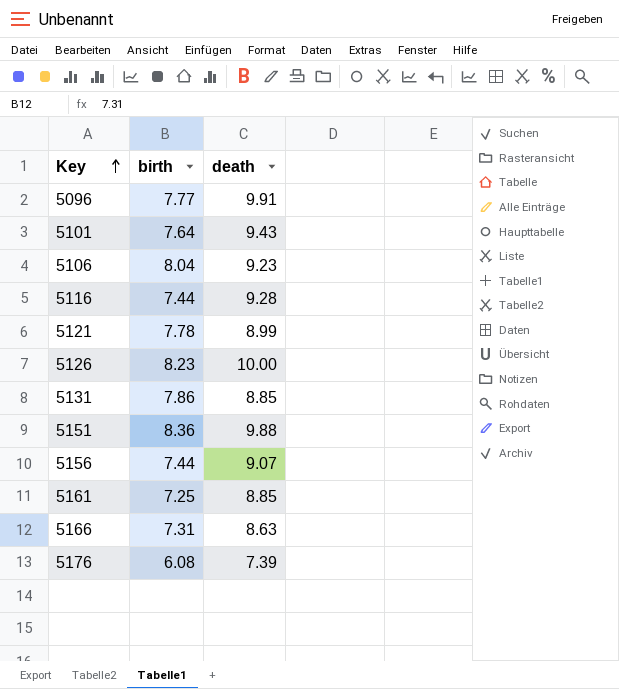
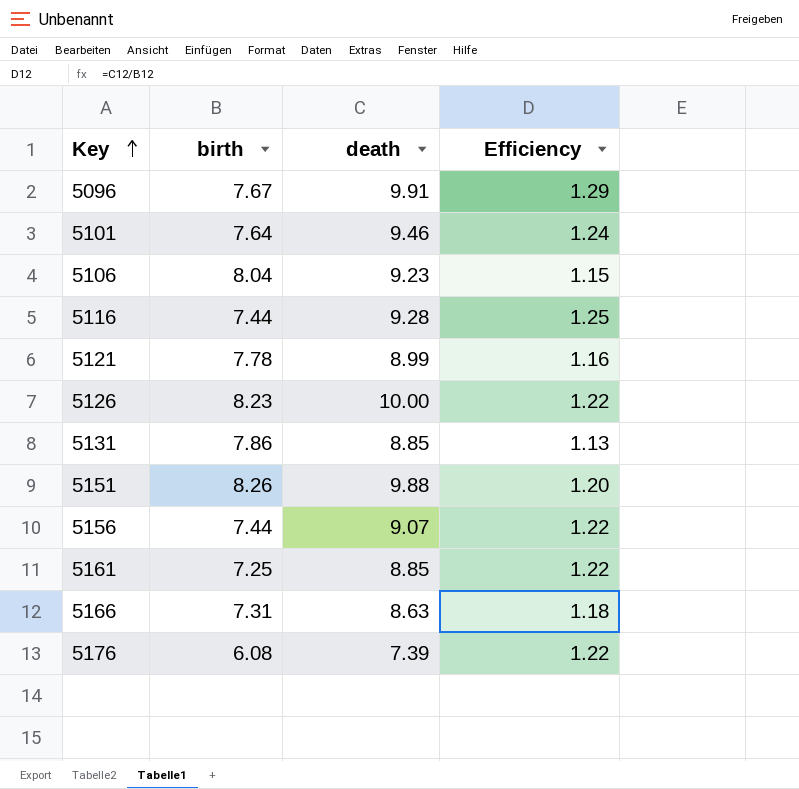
column Efficiency | formula: none -> [death] / [birth]
5096 | birth: 7.77 -> 7.67
5101 | death: 9.43 -> 9.46
5151 | birth: 8.36 -> 8.26

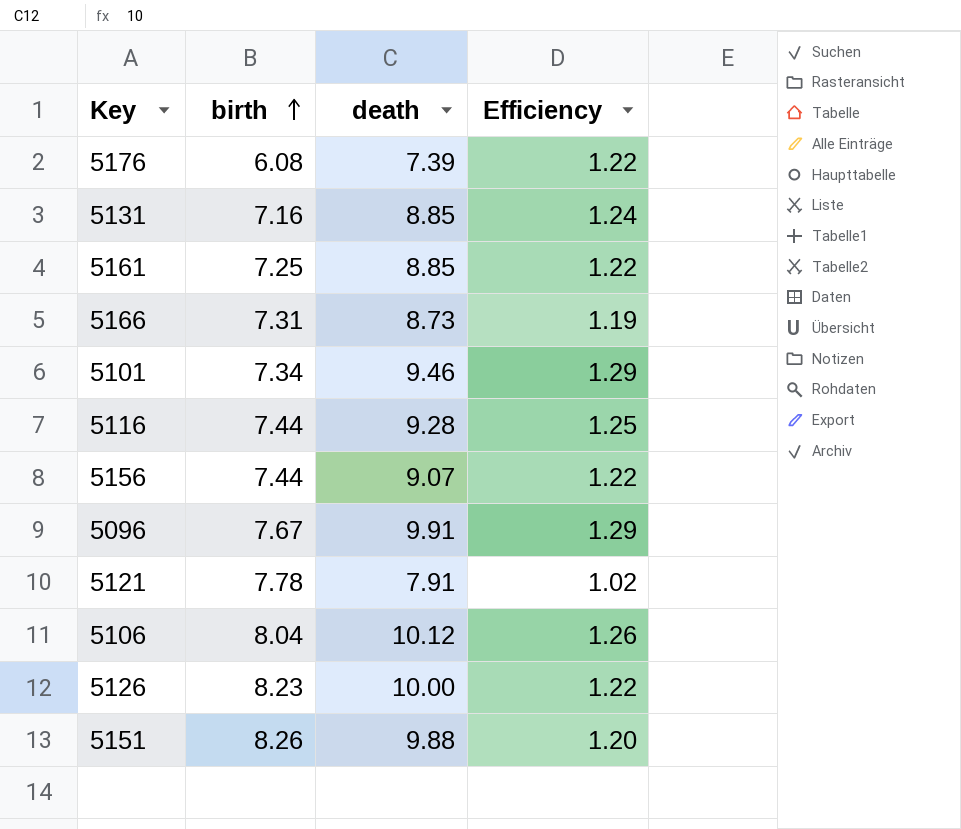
row order: Key ascending -> birth ascending
5131 | birth: 7.86 -> 7.16
5131 | Efficiency: 1.13 -> 1.24
5166 | death: 8.63 -> 8.73
5166 | Efficiency: 1.18 -> 1.19
5101 | birth: 7.64 -> 7.34
5101 | Efficiency: 1.24 -> 1.29
5121 | death: 8.99 -> 7.91
5121 | Efficiency: 1.16 -> 1.02
5106 | death: 9.23 -> 10.12
5106 | Efficiency: 1.15 -> 1.26

